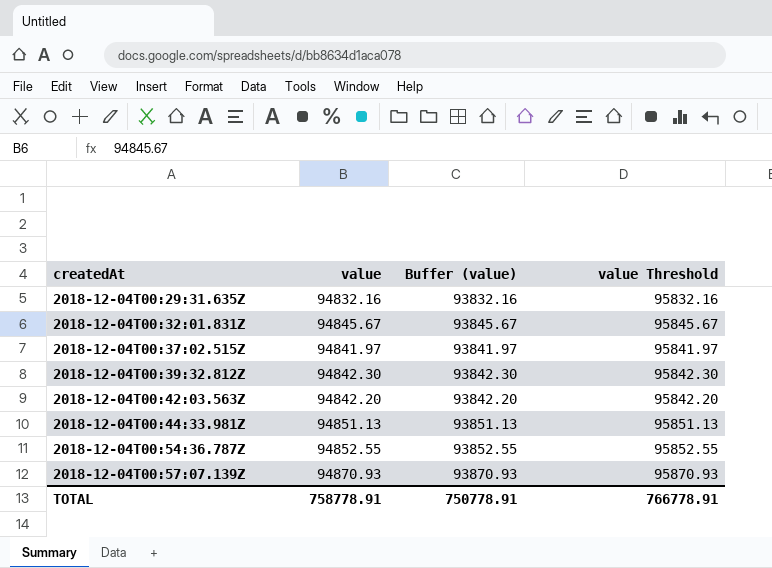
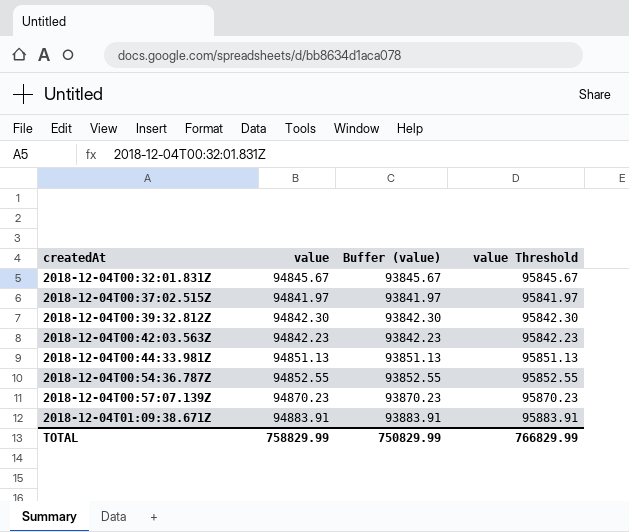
row 2018-12-04T00:29:31.635Z: 94832.16 | 93832.16 | 95832.16 -> none
2018-12-04T00:42:03.563Z | value: 94842.20 -> 94842.23
2018-12-04T00:42:03.563Z | Buffer (value): 93842.20 -> 93842.23
2018-12-04T00:42:03.563Z | value Threshold: 95842.20 -> 95842.23
2018-12-04T00:57:07.139Z | value: 94870.93 -> 94870.23
2018-12-04T00:57:07.139Z | Buffer (value): 93870.93 -> 93870.23
2018-12-04T00:57:07.139Z | value Threshold: 95870.93 -> 95870.23
row 2018-12-04T01:09:38.671Z: none -> 94883.91 | 93883.91 | 95883.91
TOTAL | value: 758778.91 -> 758829.99
TOTAL | Buffer (value): 750778.91 -> 750829.99
TOTAL | value Threshold: 766778.91 -> 766829.99

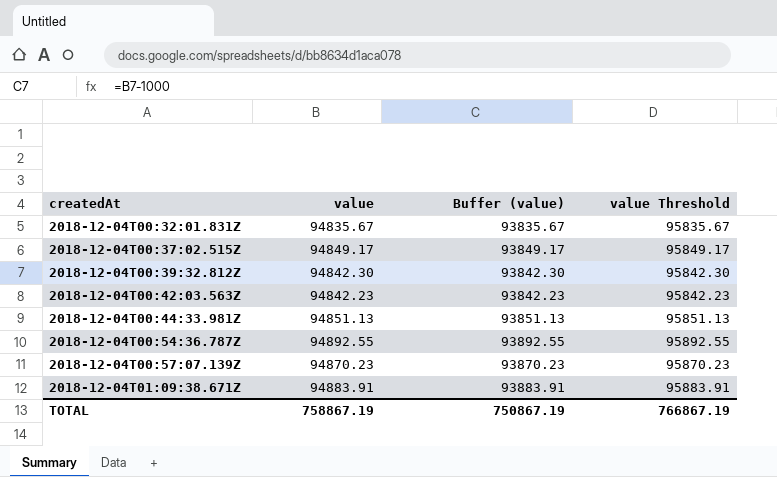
2018-12-04T00:32:01.831Z | value: 94845.67 -> 94835.67
2018-12-04T00:32:01.831Z | Buffer (value): 93845.67 -> 93835.67
2018-12-04T00:32:01.831Z | value Threshold: 95845.67 -> 95835.67
2018-12-04T00:37:02.515Z | value: 94841.97 -> 94849.17
2018-12-04T00:37:02.515Z | Buffer (value): 93841.97 -> 93849.17
2018-12-04T00:37:02.515Z | value Threshold: 95841.97 -> 95849.17
2018-12-04T00:54:36.787Z | value: 94852.55 -> 94892.55
2018-12-04T00:54:36.787Z | Buffer (value): 93852.55 -> 93892.55
2018-12-04T00:54:36.787Z | value Threshold: 95852.55 -> 95892.55
TOTAL | value: 758829.99 -> 758867.19
TOTAL | Buffer (value): 750829.99 -> 750867.19
TOTAL | value Threshold: 766829.99 -> 766867.19

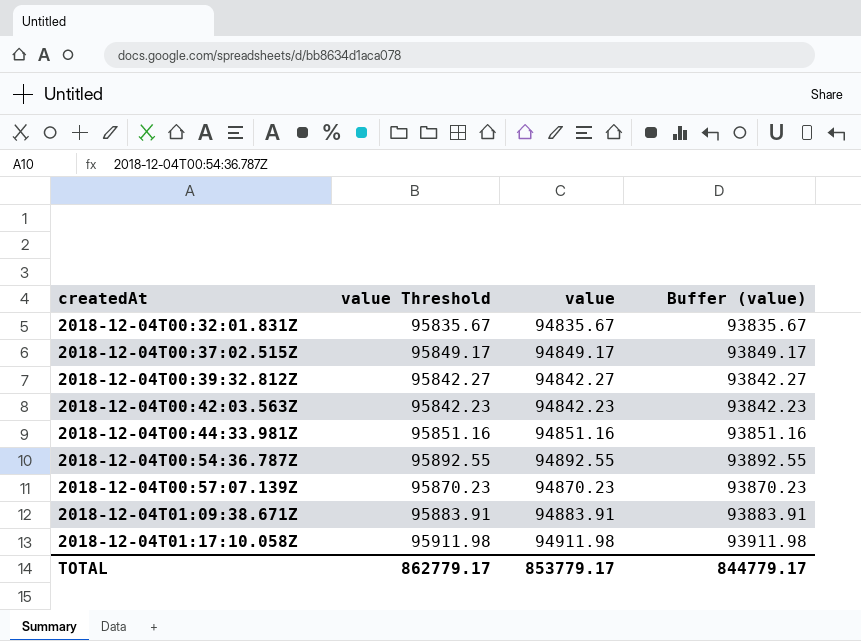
column value Threshold | position: 4 -> 2
2018-12-04T00:39:32.812Z | value Threshold: 95842.30 -> 95842.27
2018-12-04T00:39:32.812Z | value: 94842.30 -> 94842.27
2018-12-04T00:39:32.812Z | Buffer (value): 93842.30 -> 93842.27
2018-12-04T00:44:33.981Z | value Threshold: 95851.13 -> 95851.16
2018-12-04T00:44:33.981Z | value: 94851.13 -> 94851.16
2018-12-04T00:44:33.981Z | Buffer (value): 93851.13 -> 93851.16
row 2018-12-04T01:17:10.058Z: none -> 95911.98 | 94911.98 | 93911.98
TOTAL | value Threshold: 766867.19 -> 862779.17
TOTAL | value: 758867.19 -> 853779.17
TOTAL | Buffer (value): 750867.19 -> 844779.17

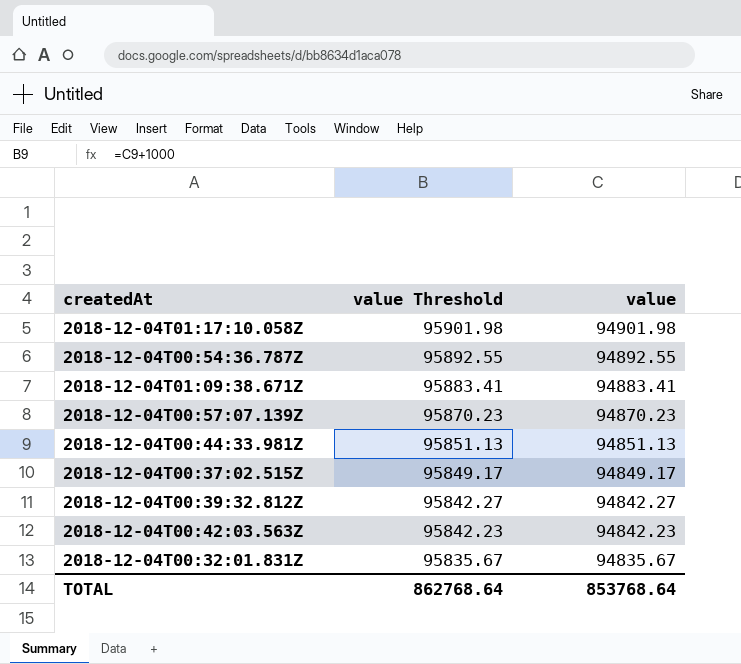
row order: createdAt ascending -> value Threshold descending
column Buffer (value) | formula: [value] - 1000 -> none
2018-12-04T01:17:10.058Z | value Threshold: 95911.98 -> 95901.98
2018-12-04T01:17:10.058Z | value: 94911.98 -> 94901.98
2018-12-04T01:09:38.671Z | value Threshold: 95883.91 -> 95883.41
2018-12-04T01:09:38.671Z | value: 94883.91 -> 94883.41
2018-12-04T00:44:33.981Z | value Threshold: 95851.16 -> 95851.13
2018-12-04T00:44:33.981Z | value: 94851.16 -> 94851.13
TOTAL | value Threshold: 862779.17 -> 862768.64
TOTAL | value: 853779.17 -> 853768.64

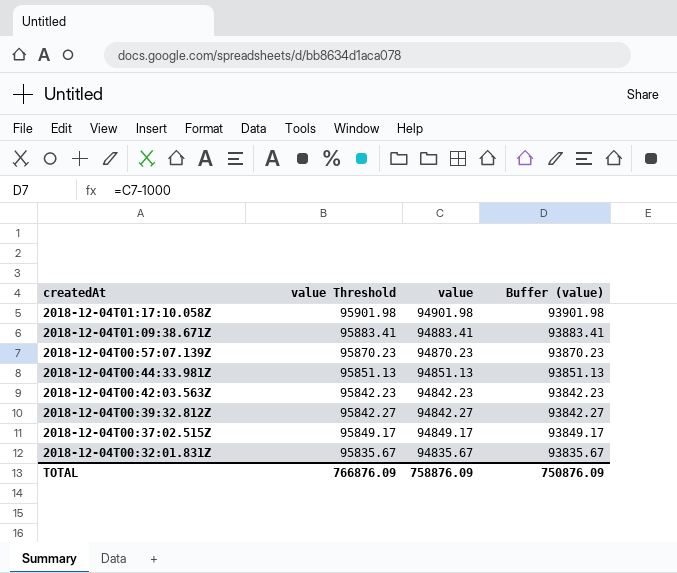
row order: value Threshold descending -> createdAt descending
column Buffer (value) | formula: none -> [value] - 1000
row 2018-12-04T00:54:36.787Z: 95892.55 | 94892.55 -> none
TOTAL | value Threshold: 862768.64 -> 766876.09
TOTAL | value: 853768.64 -> 758876.09

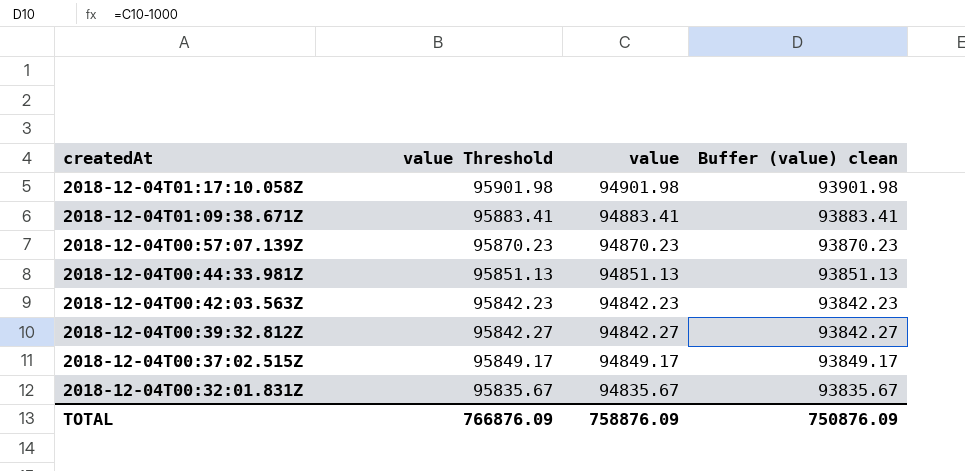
column name: Buffer (value) -> Buffer (value) clean

